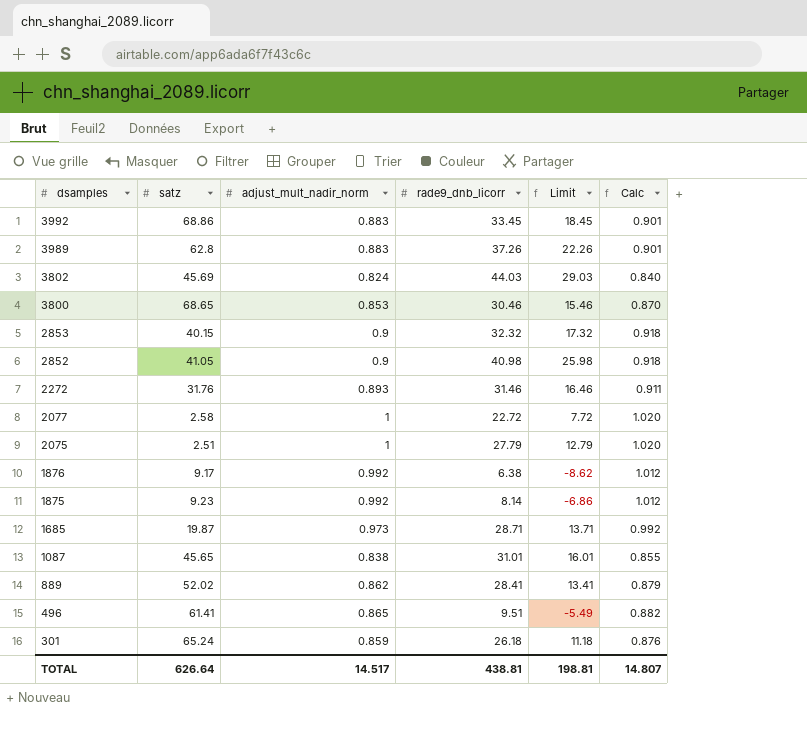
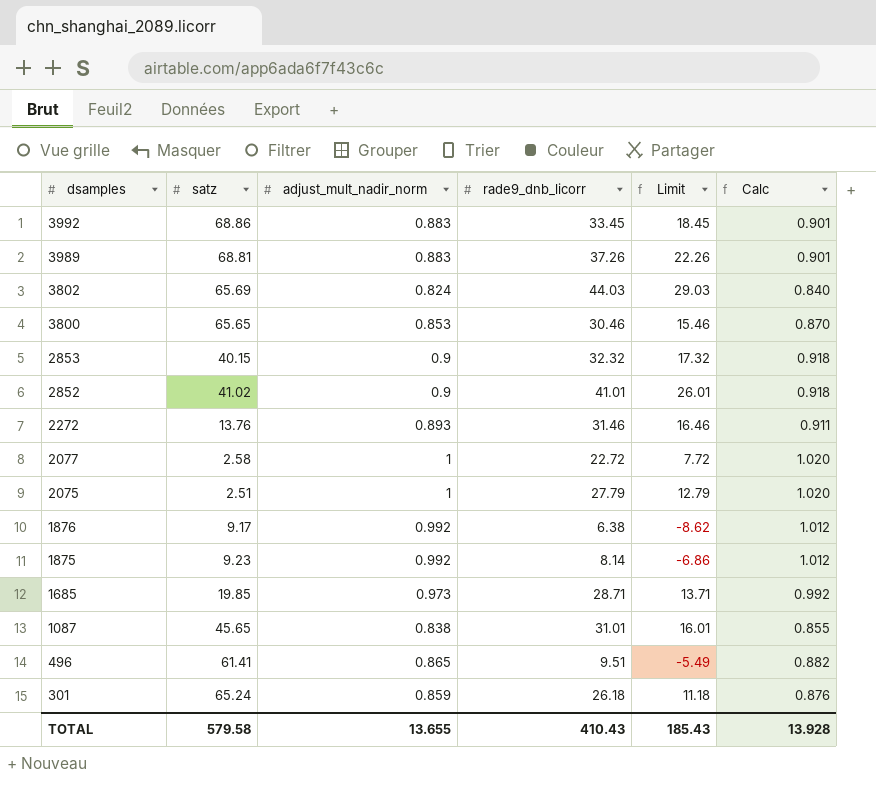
row 889: 52.02 | 0.862 | 28.41 | 13.41 | 0.879 -> none
3989 | satz: 62.8 -> 68.81
3802 | satz: 45.69 -> 65.69
3800 | satz: 68.65 -> 65.65
2852 | satz: 41.05 -> 41.02
2852 | rade9_dnb_licorr: 40.98 -> 41.01
2852 | Limit: 25.98 -> 26.01
2272 | satz: 31.76 -> 13.76
1685 | satz: 19.87 -> 19.85
TOTAL | satz: 626.64 -> 579.58
TOTAL | adjust_mult_nadir_norm: 14.517 -> 13.655
TOTAL | rade9_dnb_licorr: 438.81 -> 410.43
TOTAL | Limit: 198.81 -> 185.43
TOTAL | Calc: 14.807 -> 13.928

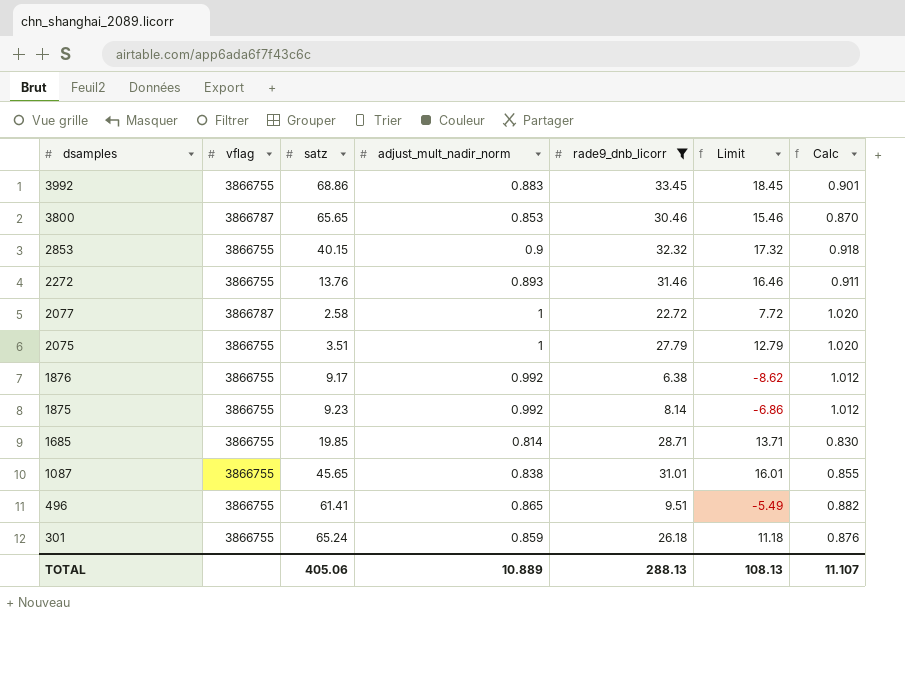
filter: none -> rade9_dnb_licorr <= 33.45
column vflag | position: none -> 2
2075 | satz: 2.51 -> 3.51
1685 | adjust_mult_nadir_norm: 0.973 -> 0.814
1685 | Calc: 0.992 -> 0.830
TOTAL | satz: 579.58 -> 405.06
TOTAL | adjust_mult_nadir_norm: 13.655 -> 10.889
TOTAL | rade9_dnb_licorr: 410.43 -> 288.13
TOTAL | Limit: 185.43 -> 108.13
TOTAL | Calc: 13.928 -> 11.107

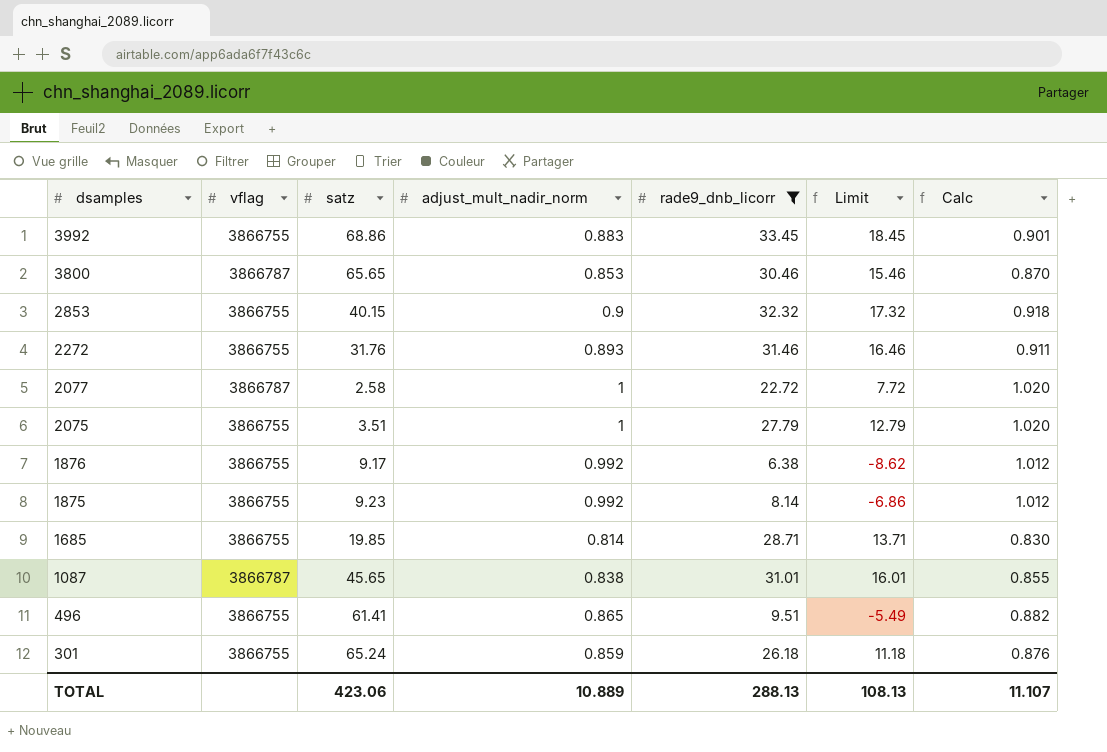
2272 | satz: 13.76 -> 31.76
1087 | vflag: 3866755 -> 3866787
TOTAL | satz: 405.06 -> 423.06

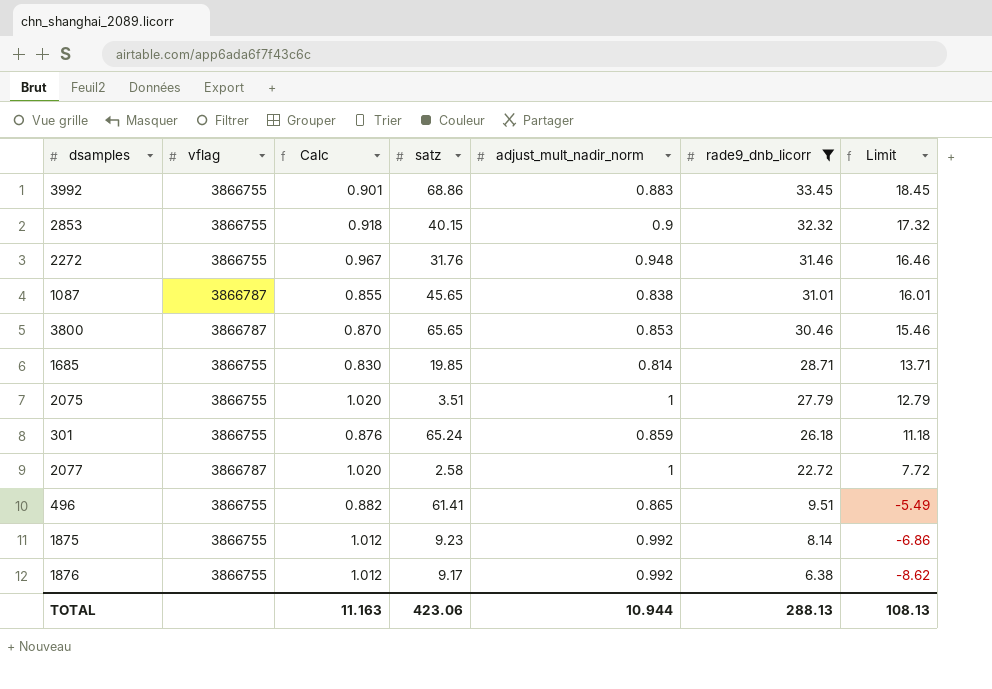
row order: dsamples descending -> rade9_dnb_licorr descending
column Calc | position: 7 -> 3
2272 | Calc: 0.911 -> 0.967
2272 | adjust_mult_nadir_norm: 0.893 -> 0.948
TOTAL | Calc: 11.107 -> 11.163
TOTAL | adjust_mult_nadir_norm: 10.889 -> 10.944

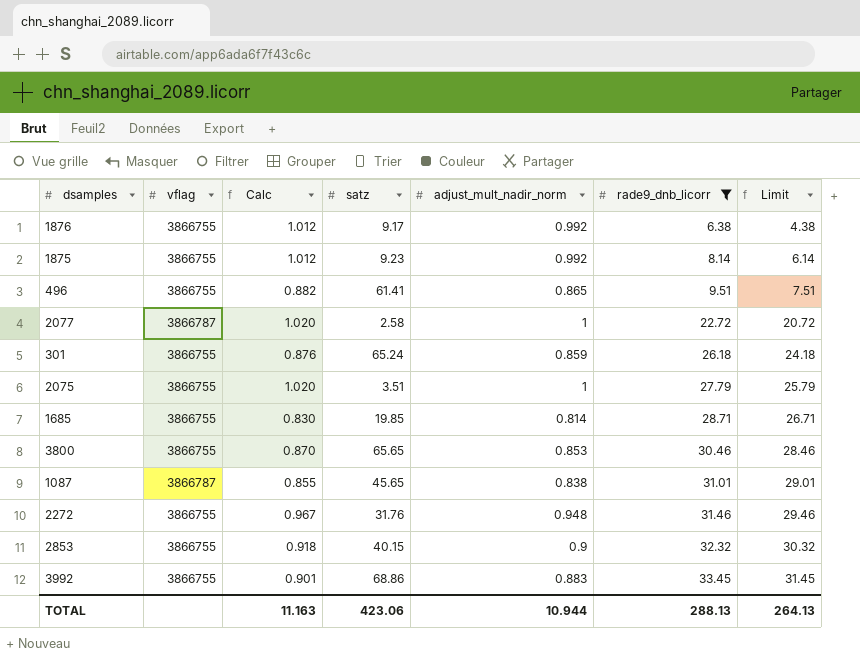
row order: rade9_dnb_licorr descending -> rade9_dnb_licorr ascending
column Limit | formula: [rade9_dnb_licorr] - 15 -> [rade9_dnb_licorr] - 2
3800 | vflag: 3866787 -> 3866755
TOTAL | Limit: 108.13 -> 264.13

